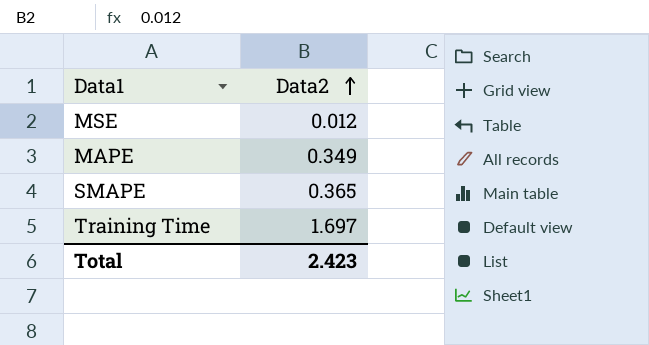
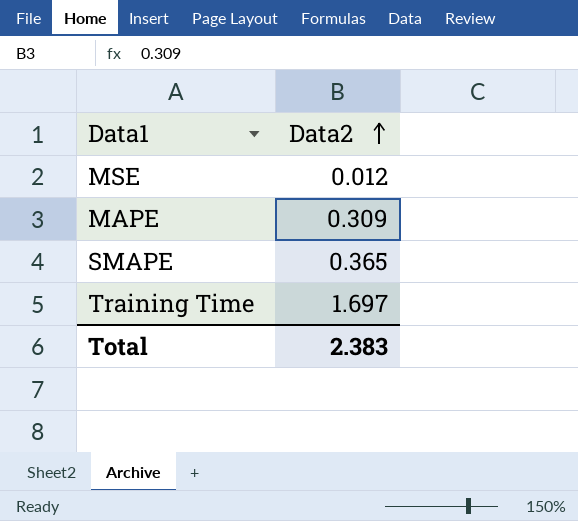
MAPE | Data2: 0.349 -> 0.309
Total | Data2: 2.423 -> 2.383

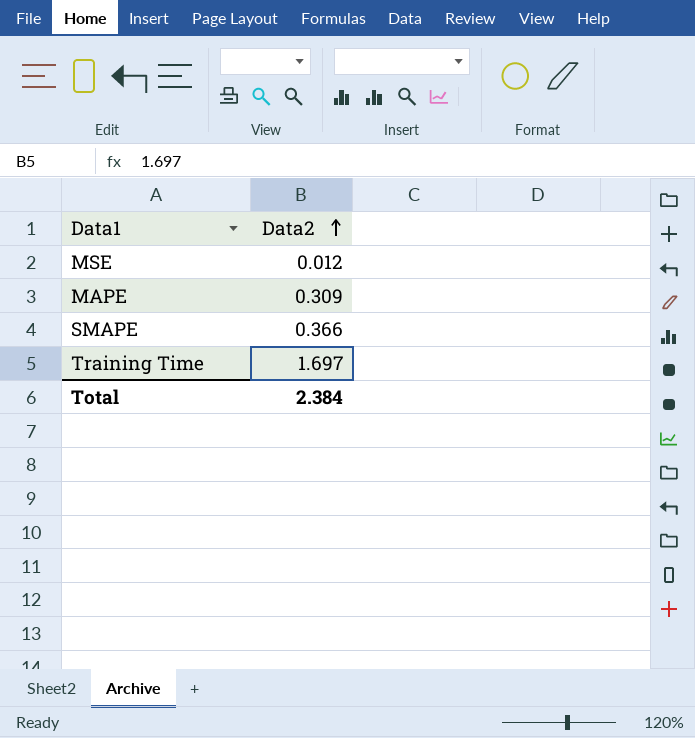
SMAPE | Data2: 0.365 -> 0.366
Total | Data2: 2.383 -> 2.384

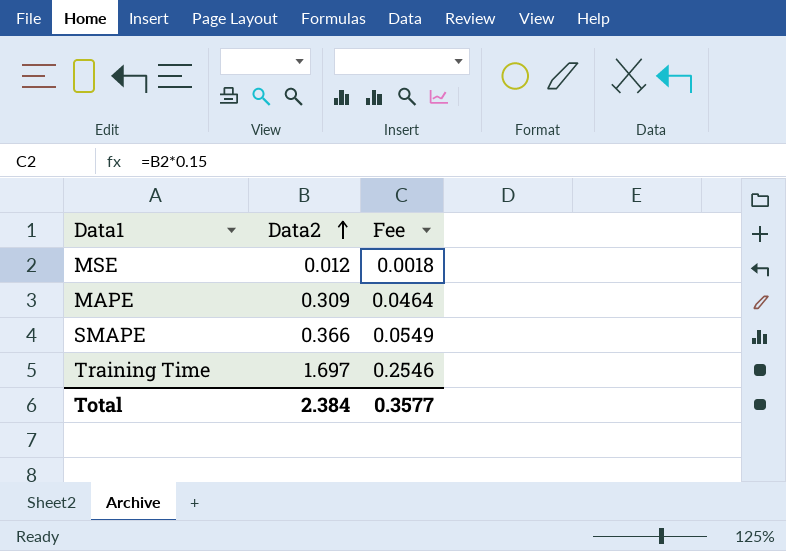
column Fee | formula: none -> [Data2] * 0.15

